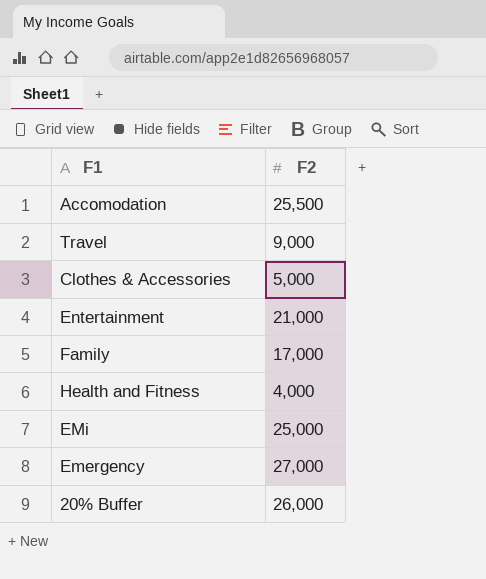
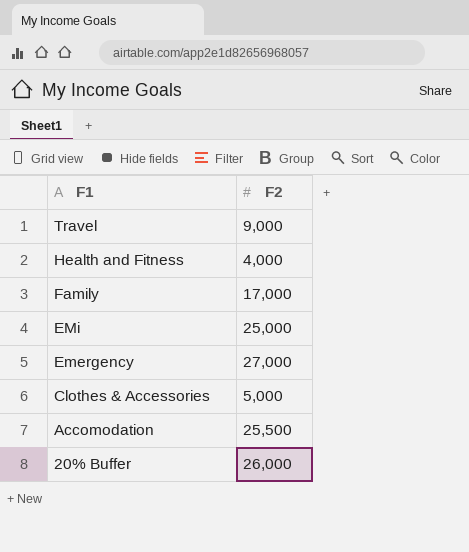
row order: none -> F1 descending
row Entertainment: 21,000 -> none

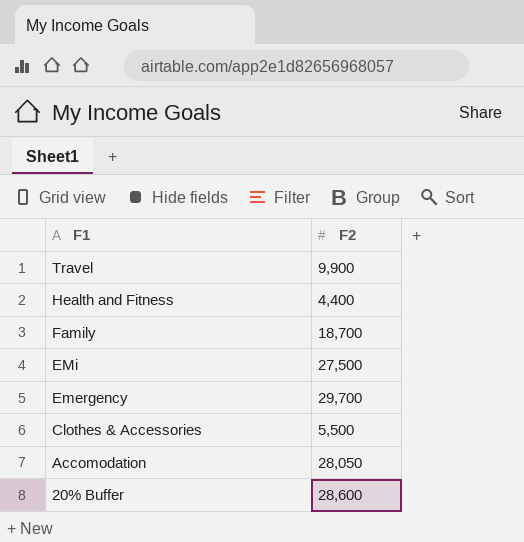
Travel | F2: 9,000 -> 9,900
Health and Fitness | F2: 4,000 -> 4,400
Family | F2: 17,000 -> 18,700
EMi | F2: 25,000 -> 27,500
Emergency | F2: 27,000 -> 29,700
Clothes & Accessories | F2: 5,000 -> 5,500
Accomodation | F2: 25,500 -> 28,050
20% Buffer | F2: 26,000 -> 28,600

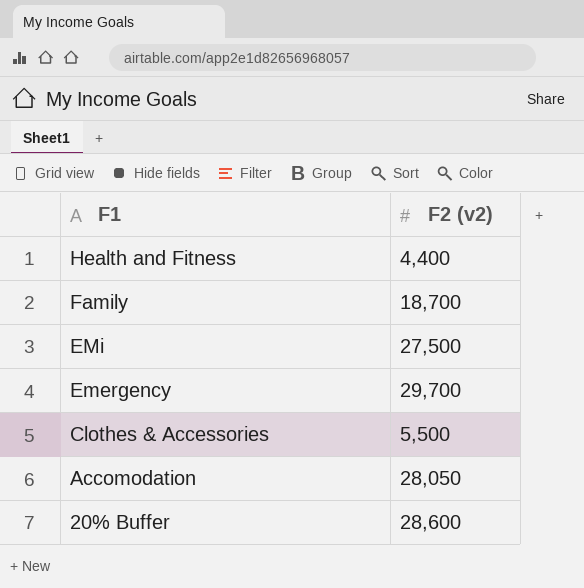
column name: F2 -> F2 (v2)
row Travel: 9,900 -> none

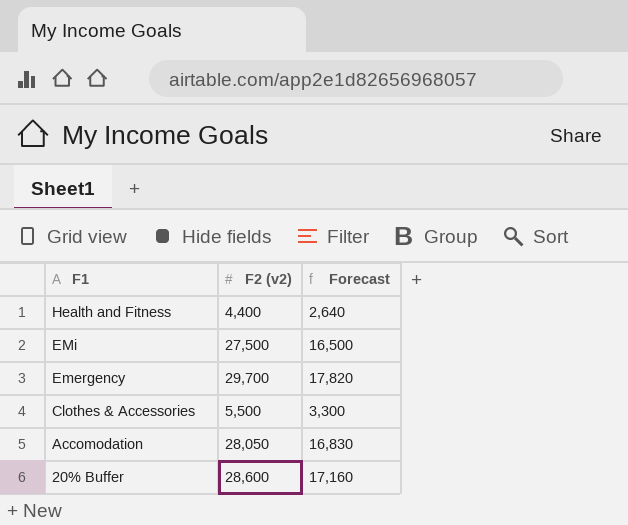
column Forecast | formula: none -> [F2 (v2)] * 0.6
row Family: 18,700 -> none

